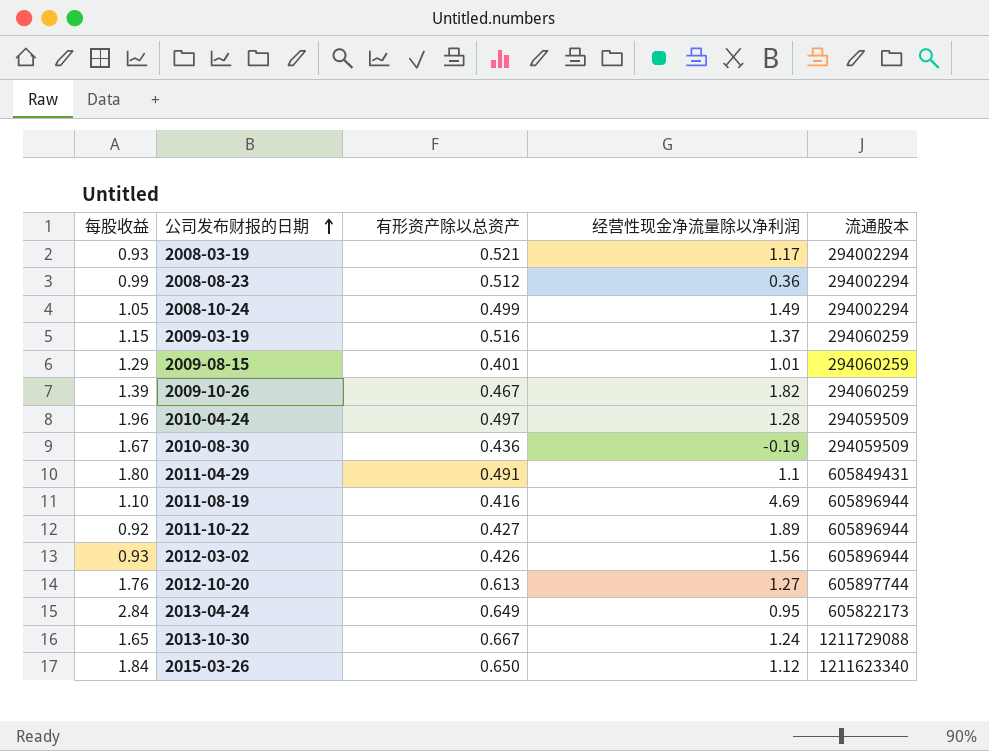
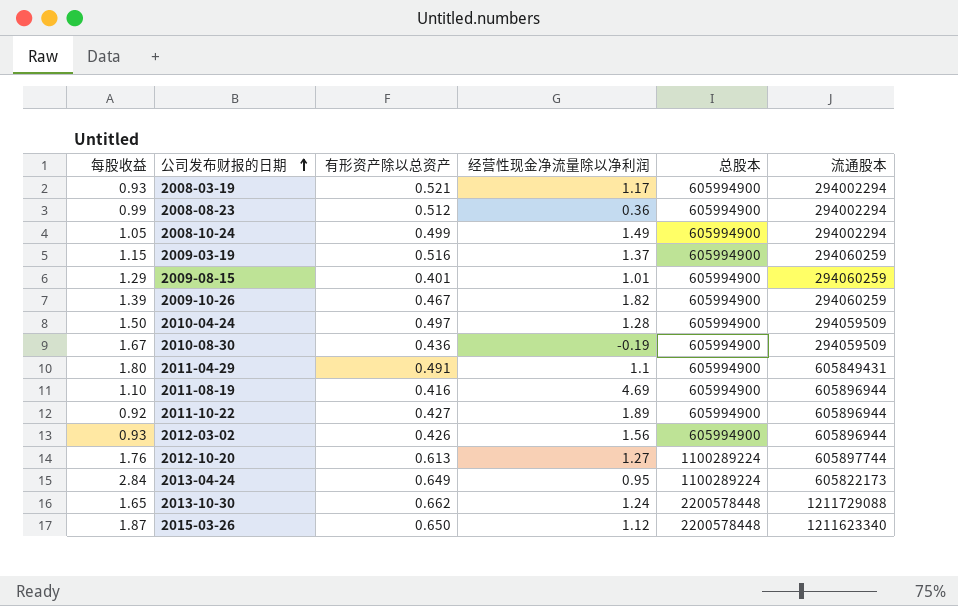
column 总股本 | position: none -> 5
2010-04-24 | 每股收益: 1.96 -> 1.50
2013-10-30 | 有形资产除以总资产: 0.667 -> 0.662
2015-03-26 | 每股收益: 1.84 -> 1.87

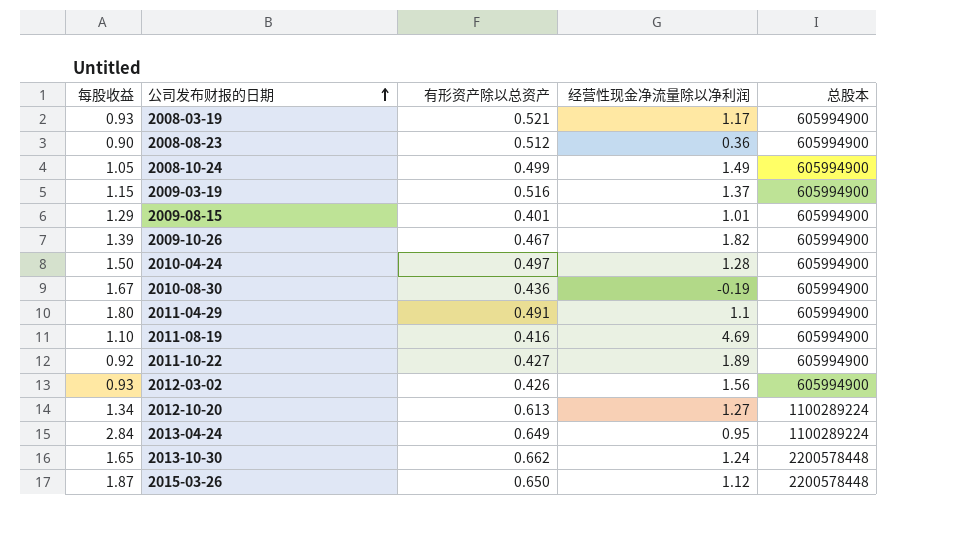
column 流通股本 | position: 6 -> none
2008-08-23 | 每股收益: 0.99 -> 0.90
2012-10-20 | 每股收益: 1.76 -> 1.34

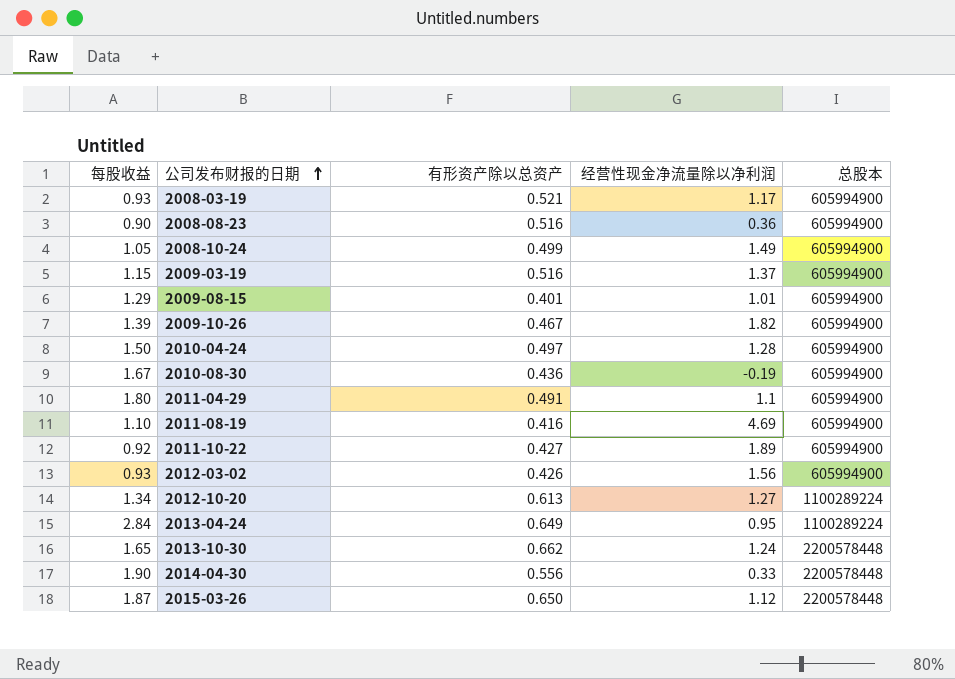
2008-08-23 | 有形资产除以总资产: 0.512 -> 0.516
row 2014-04-30: none -> 1.90 | 0.556 | 0.33 | 2200578448

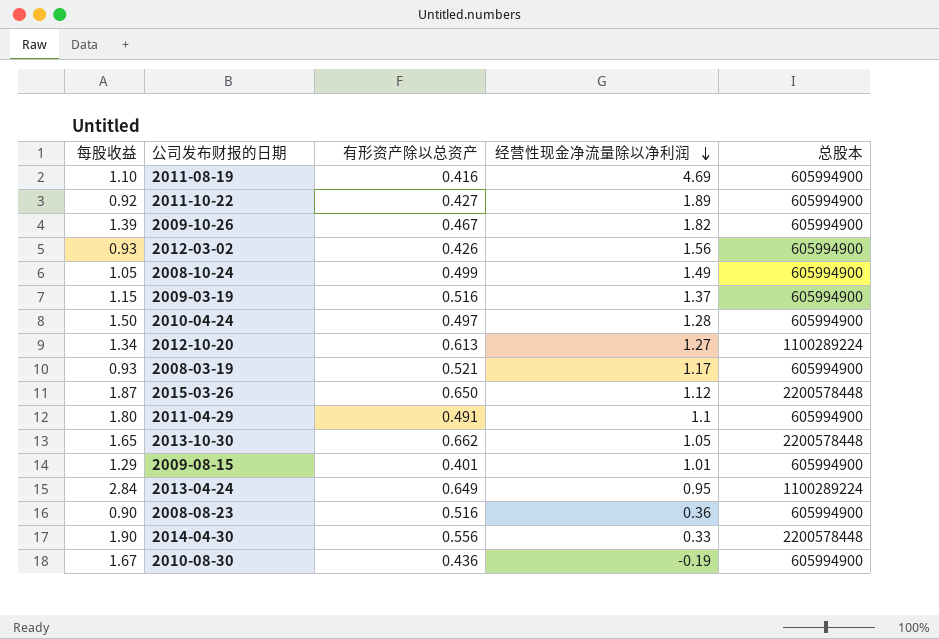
row order: 公司发布财报的日期 ascending -> 经营性现金净流量除以净利润 descending
2013-10-30 | 经营性现金净流量除以净利润: 1.24 -> 1.05

